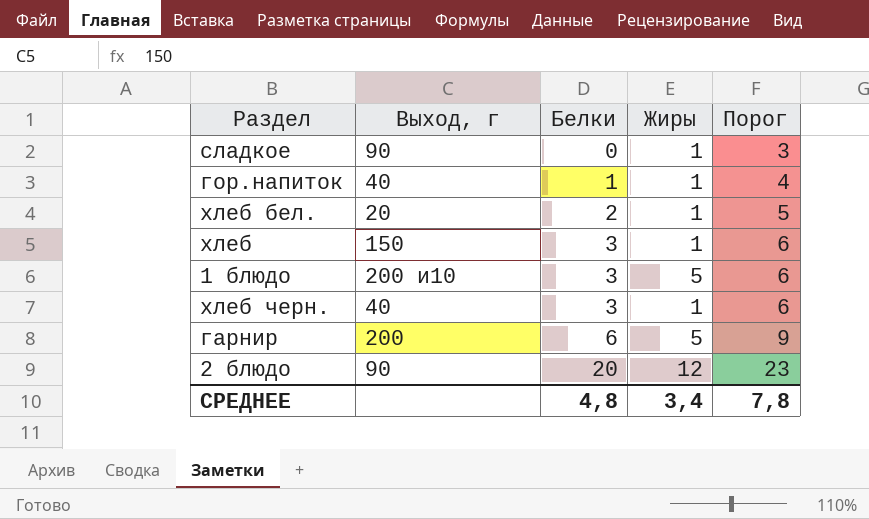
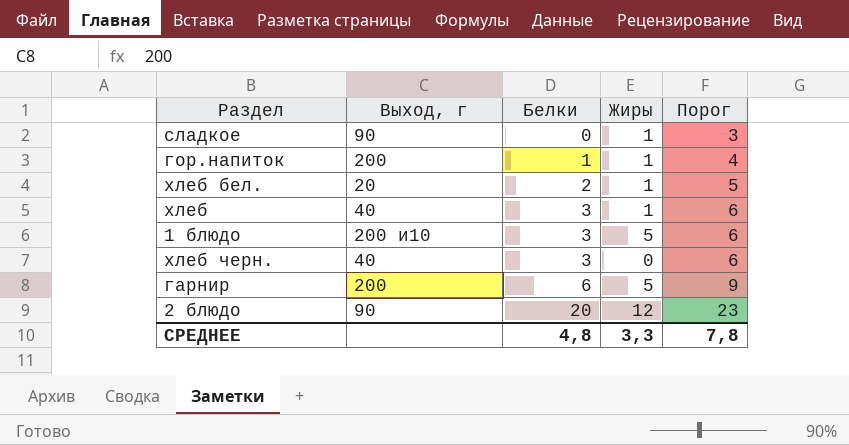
гор.напиток | Выход, г: 40 -> 200
хлеб | Выход, г: 150 -> 40
хлеб черн. | Жиры: 1 -> 0
СРЕДНЕЕ | Жиры: 3,4 -> 3,3

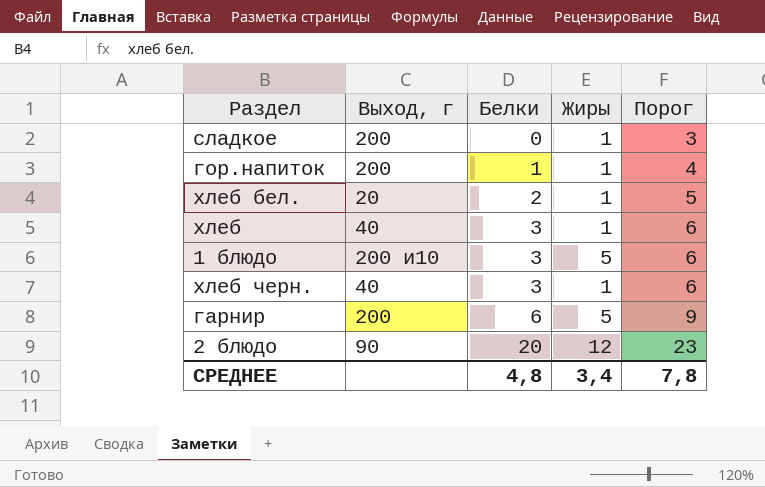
сладкое | Выход, г: 90 -> 200
хлеб черн. | Жиры: 0 -> 1
СРЕДНЕЕ | Жиры: 3,3 -> 3,4

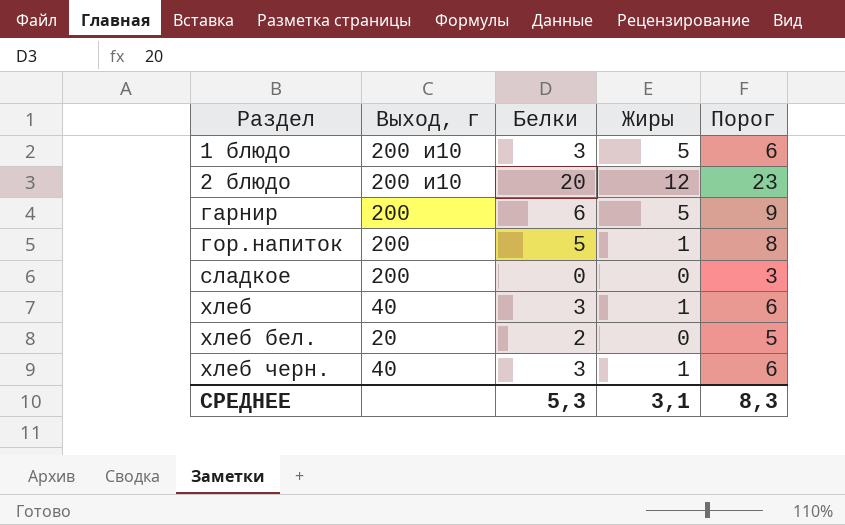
row order: Белки ascending -> Раздел ascending
2 блюдо | Выход, г: 90 -> 200 и10
гор.напиток | Белки: 1 -> 5
гор.напиток | Порог: 4 -> 8
сладкое | Жиры: 1 -> 0
хлеб бел. | Жиры: 1 -> 0
СРЕДНЕЕ | Белки: 4,8 -> 5,3
СРЕДНЕЕ | Жиры: 3,4 -> 3,1
СРЕДНЕЕ | Порог: 7,8 -> 8,3

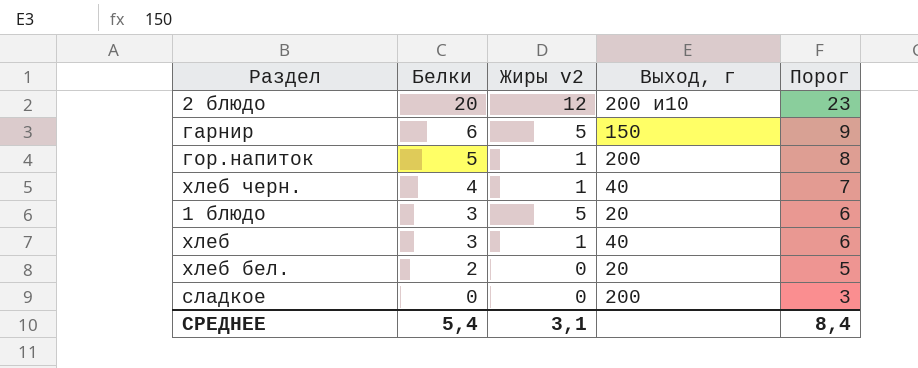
row order: Раздел ascending -> Белки descending
column name: Жиры -> Жиры v2
column Выход, г | position: 2 -> 4
гарнир | Выход, г: 200 -> 150
хлеб черн. | Белки: 3 -> 4
хлеб черн. | Порог: 6 -> 7
1 блюдо | Выход, г: 200 и10 -> 20
СРЕДНЕЕ | Белки: 5,3 -> 5,4
СРЕДНЕЕ | Порог: 8,3 -> 8,4

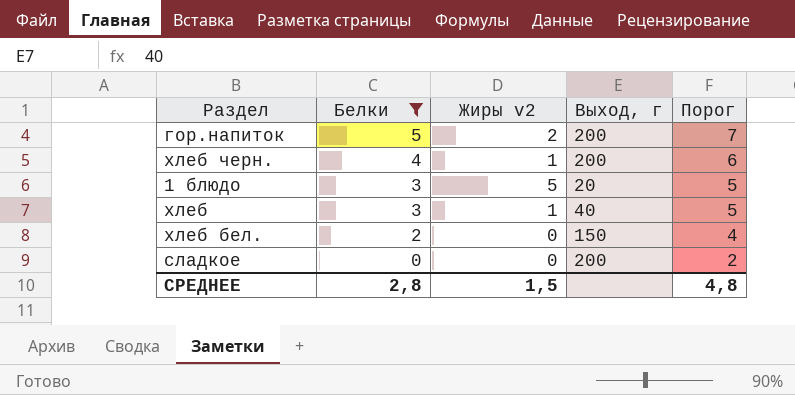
filter: none -> Белки <= 5
column Порог | formula: [Белки] + 3 -> [Белки] + 2
гор.напиток | Жиры v2: 1 -> 2
хлеб черн. | Выход, г: 40 -> 200
хлеб бел. | Выход, г: 20 -> 150
СРЕДНЕЕ | Белки: 5,4 -> 2,8
СРЕДНЕЕ | Жиры v2: 3,1 -> 1,5
СРЕДНЕЕ | Порог: 8,4 -> 4,8

